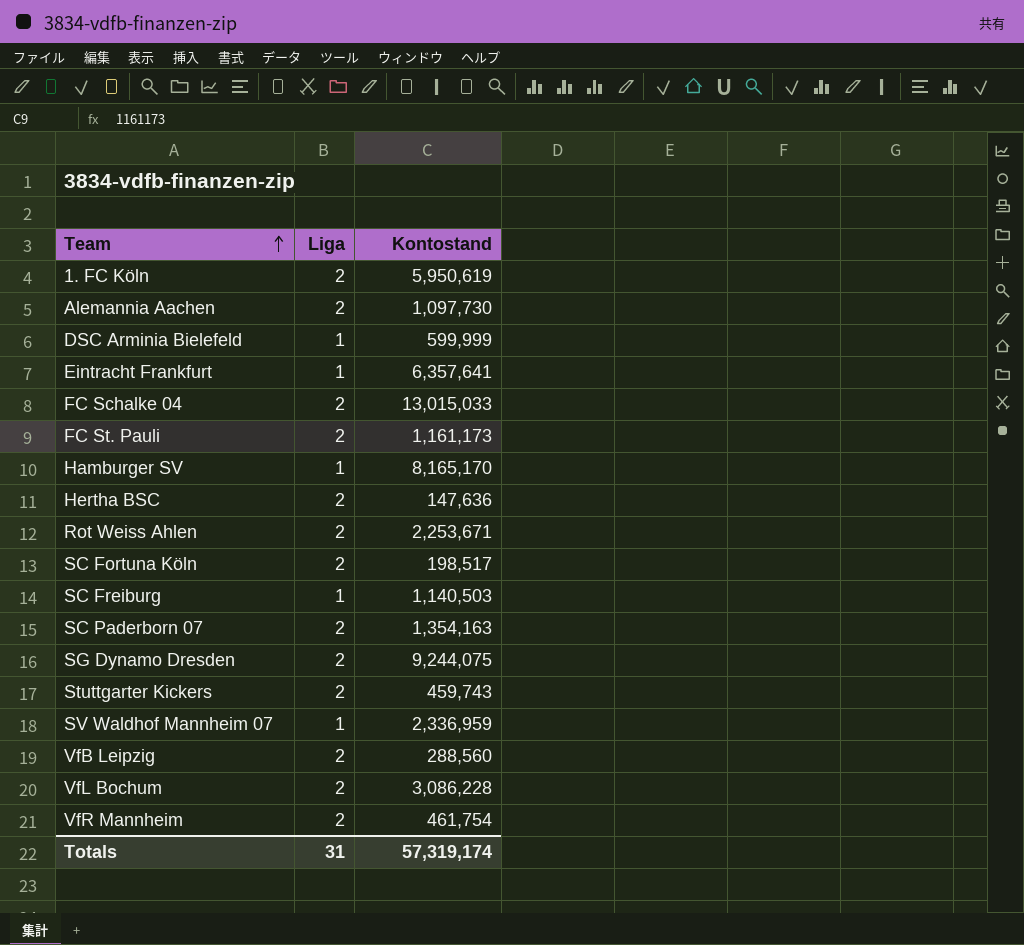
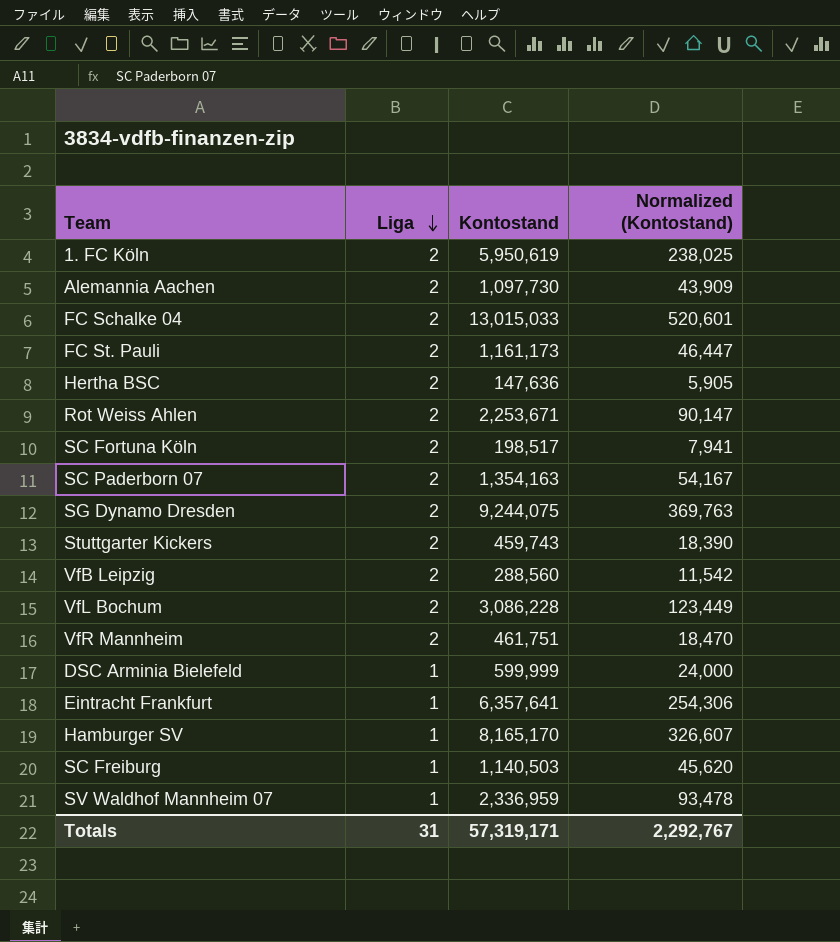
row order: Team ascending -> Liga descending
column Normalized (Kontostand) | formula: none -> [Kontostand] * 0.04
VfR Mannheim | Kontostand: 461,754 -> 461,751
Totals | Kontostand: 57,319,174 -> 57,319,171

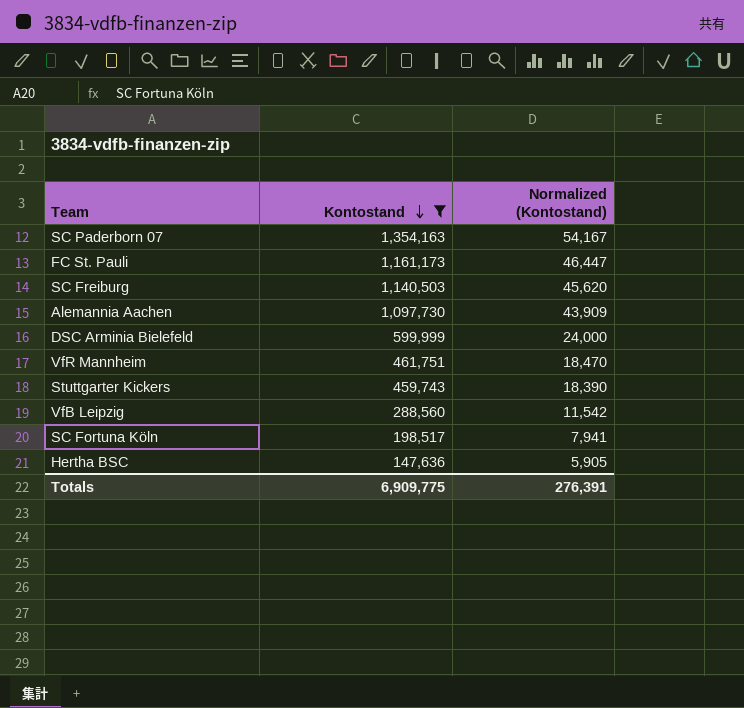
filter: none -> Kontostand <= 1,354,163
row order: Liga descending -> Kontostand descending
column Liga | position: 2 -> none
Totals | Kontostand: 57,319,171 -> 6,909,775
Totals | Normalized (Kontostand): 2,292,767 -> 276,391

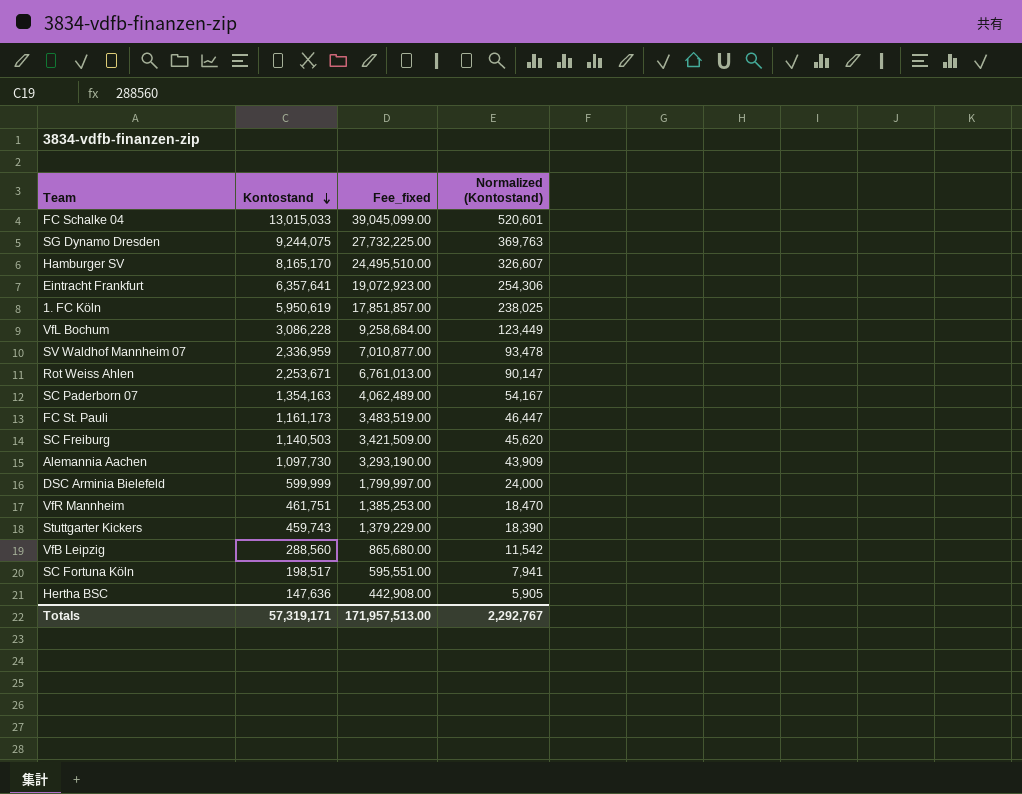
filter: Kontostand <= 1,354,163 -> none
column Fee_fixed | formula: none -> [Kontostand] * 3
Totals | Kontostand: 6,909,775 -> 57,319,171
Totals | Normalized (Kontostand): 276,391 -> 2,292,767

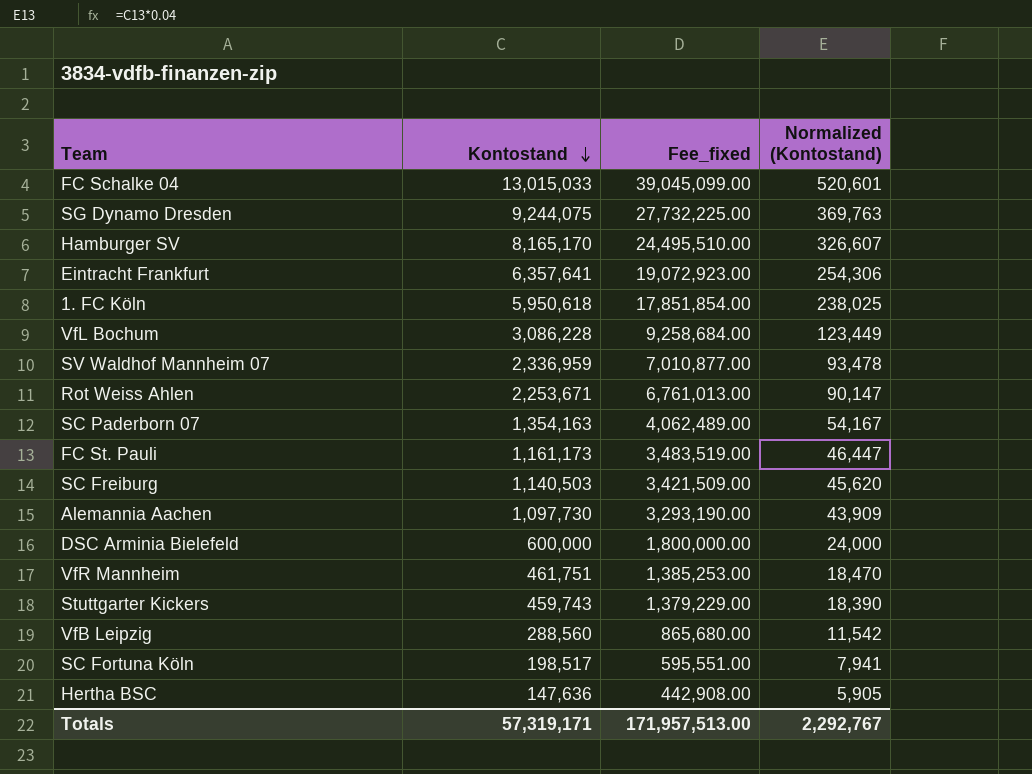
1. FC Köln | Kontostand: 5,950,619 -> 5,950,618
1. FC Köln | Fee_fixed: 17,851,857.00 -> 17,851,854.00
DSC Arminia Bielefeld | Kontostand: 599,999 -> 600,000
DSC Arminia Bielefeld | Fee_fixed: 1,799,997.00 -> 1,800,000.00

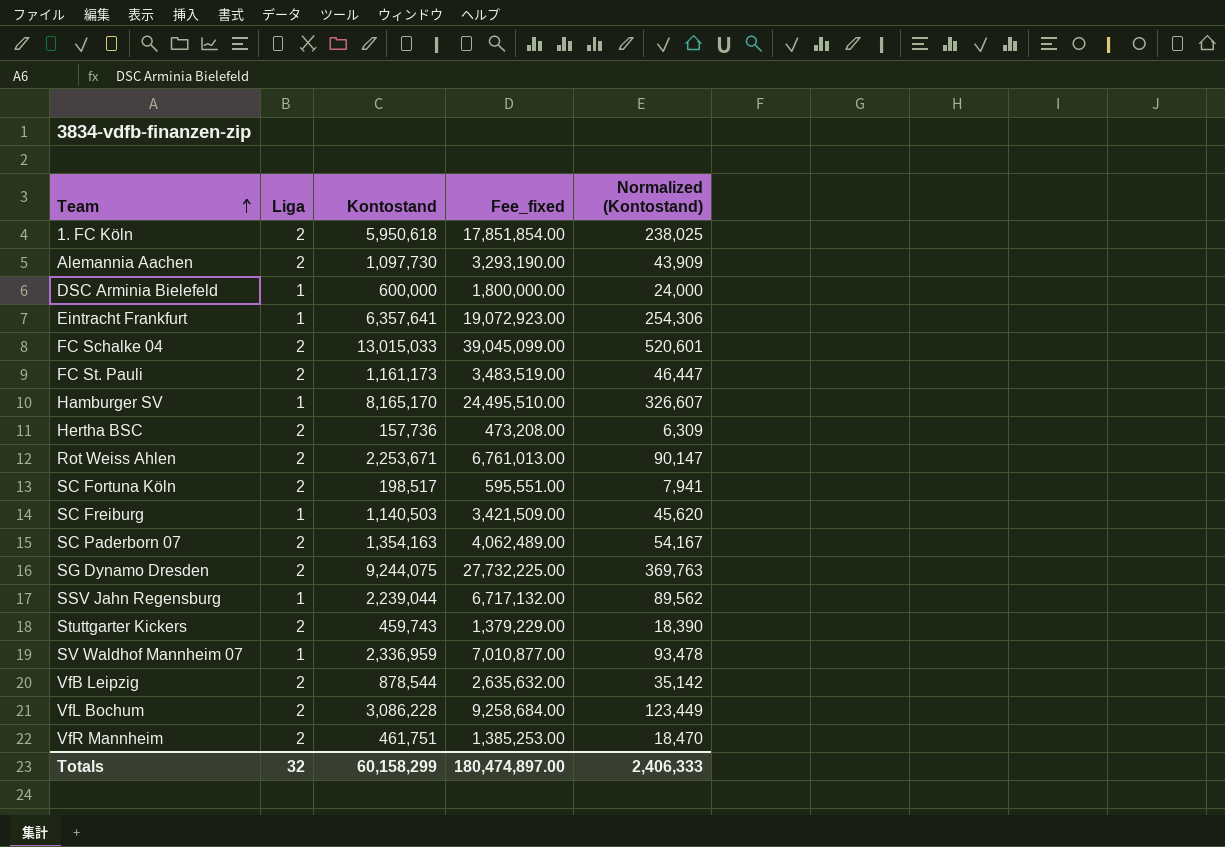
row order: Kontostand descending -> Team ascending
column Liga | position: none -> 2
Hertha BSC | Kontostand: 147,636 -> 157,736
Hertha BSC | Fee_fixed: 442,908.00 -> 473,208.00
Hertha BSC | Normalized (Kontostand): 5,905 -> 6,309
row SSV Jahn Regensburg: none -> 1 | 2,239,044 | 6,717,132.00 | 89,562
VfB Leipzig | Kontostand: 288,560 -> 878,544
VfB Leipzig | Fee_fixed: 865,680.00 -> 2,635,632.00
VfB Leipzig | Normalized (Kontostand): 11,542 -> 35,142
Totals | Kontostand: 57,319,171 -> 60,158,299
Totals | Fee_fixed: 171,957,513.00 -> 180,474,897.00
Totals | Normalized (Kontostand): 2,292,767 -> 2,406,333

